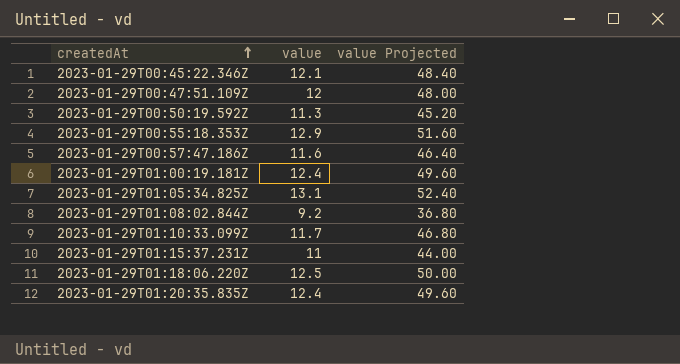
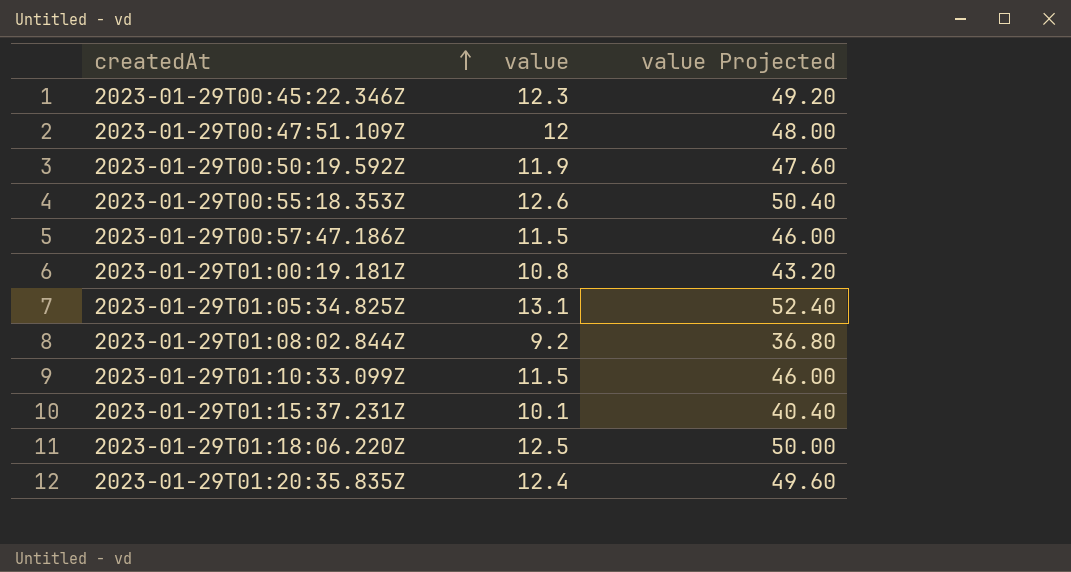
2023-01-29T00:45:22.346Z | value: 12.1 -> 12.3
2023-01-29T00:45:22.346Z | value Projected: 48.40 -> 49.20
2023-01-29T00:50:19.592Z | value: 11.3 -> 11.9
2023-01-29T00:50:19.592Z | value Projected: 45.20 -> 47.60
2023-01-29T00:55:18.353Z | value: 12.9 -> 12.6
2023-01-29T00:55:18.353Z | value Projected: 51.60 -> 50.40
2023-01-29T00:57:47.186Z | value: 11.6 -> 11.5
2023-01-29T00:57:47.186Z | value Projected: 46.40 -> 46.00
2023-01-29T01:00:19.181Z | value: 12.4 -> 10.8
2023-01-29T01:00:19.181Z | value Projected: 49.60 -> 43.20
2023-01-29T01:10:33.099Z | value: 11.7 -> 11.5
2023-01-29T01:10:33.099Z | value Projected: 46.80 -> 46.00
2023-01-29T01:15:37.231Z | value: 11 -> 10.1
2023-01-29T01:15:37.231Z | value Projected: 44.00 -> 40.40

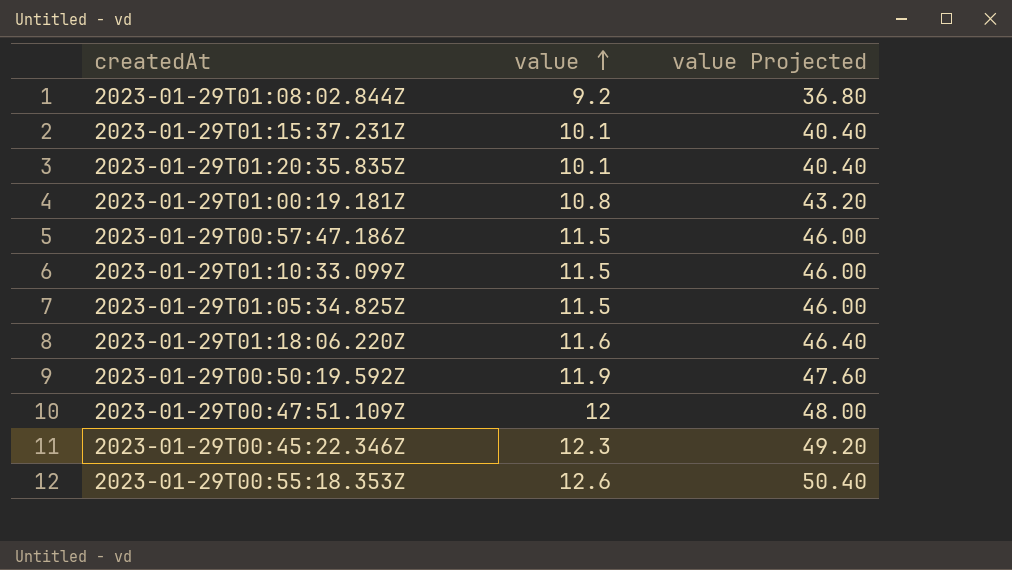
row order: createdAt ascending -> value ascending
2023-01-29T01:20:35.835Z | value: 12.4 -> 10.1
2023-01-29T01:20:35.835Z | value Projected: 49.60 -> 40.40
2023-01-29T01:05:34.825Z | value: 13.1 -> 11.5
2023-01-29T01:05:34.825Z | value Projected: 52.40 -> 46.00
2023-01-29T01:18:06.220Z | value: 12.5 -> 11.6
2023-01-29T01:18:06.220Z | value Projected: 50.00 -> 46.40

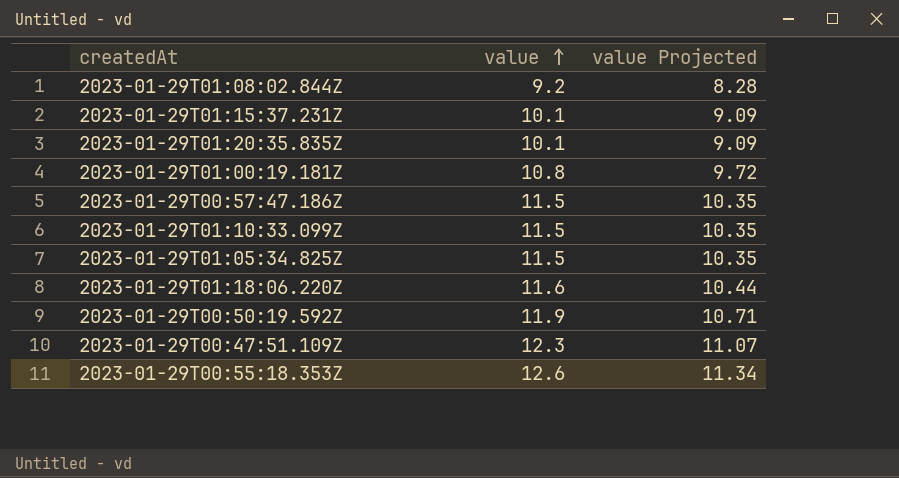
column value Projected | formula: [value] * 4 -> [value] * 0.9
row 2023-01-29T00:45:22.346Z: 12.3 | 49.20 -> none
2023-01-29T00:47:51.109Z | value: 12 -> 12.3

